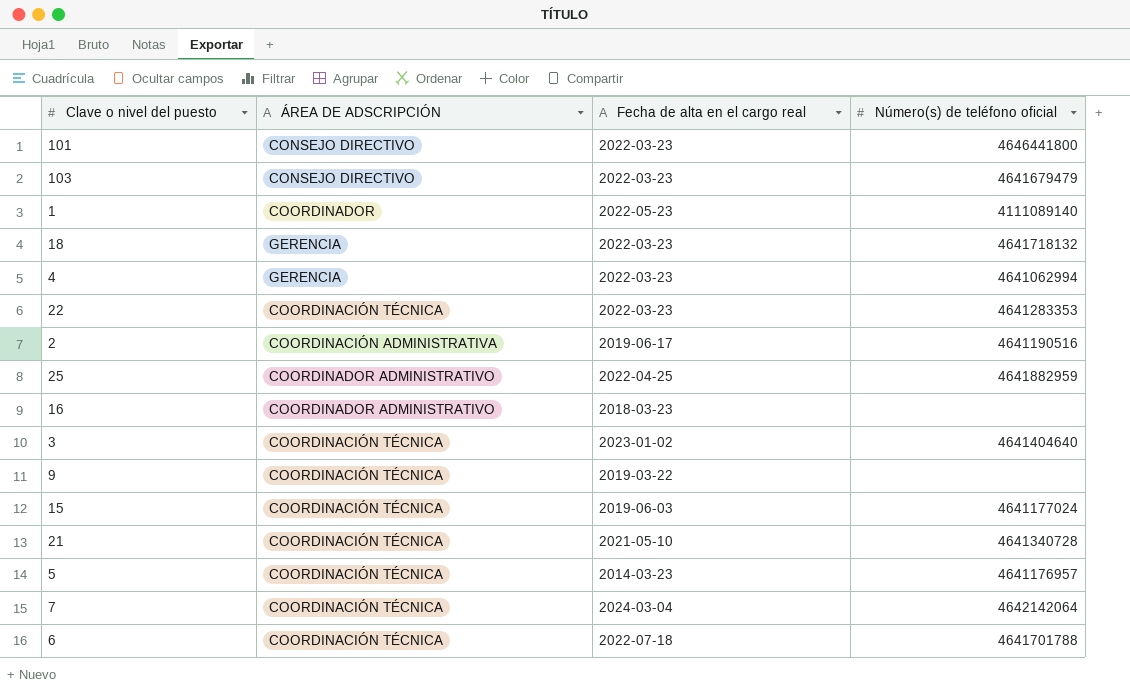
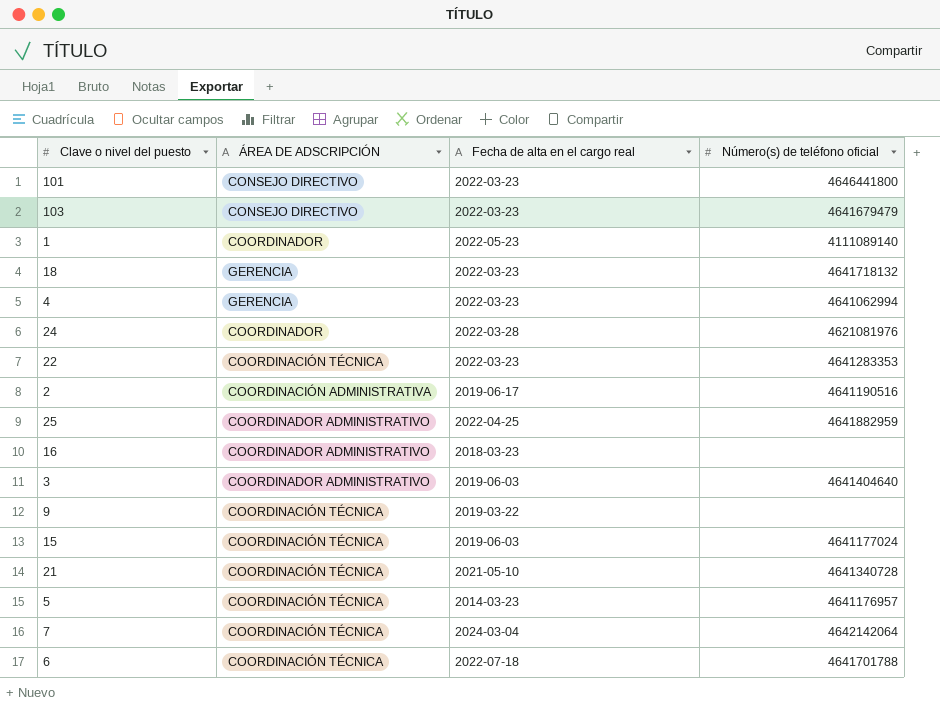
row 24: none -> COORDINADOR | 2022-03-28 | 4621081976
3 | ÁREA DE ADSCRIPCIÓN: COORDINACIÓN TÉCNICA -> COORDINADOR ADMINISTRATIVO
3 | Fecha de alta en el cargo real: 2023-01-02 -> 2019-06-03

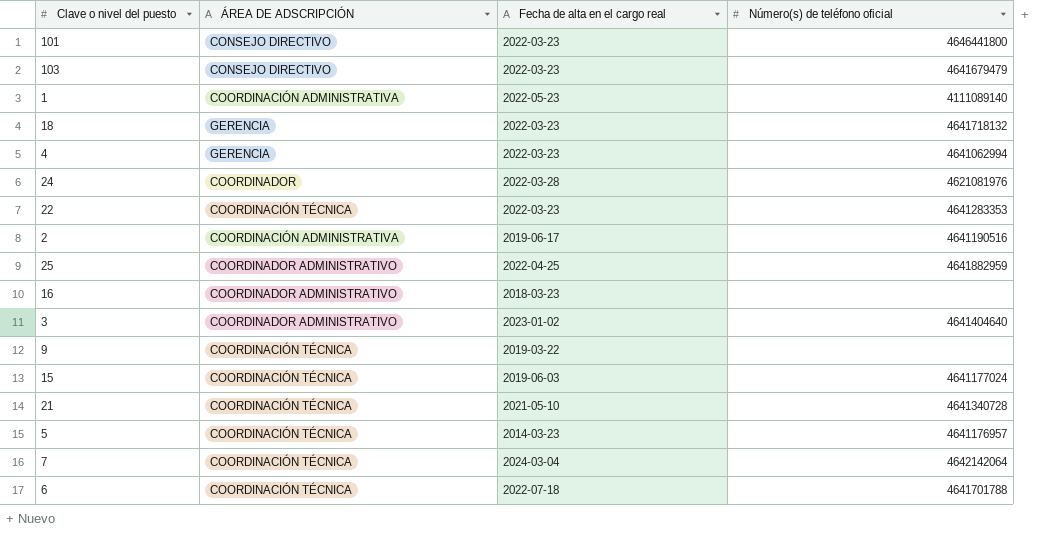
1 | ÁREA DE ADSCRIPCIÓN: COORDINADOR -> COORDINACIÓN ADMINISTRATIVA
3 | Fecha de alta en el cargo real: 2019-06-03 -> 2023-01-02

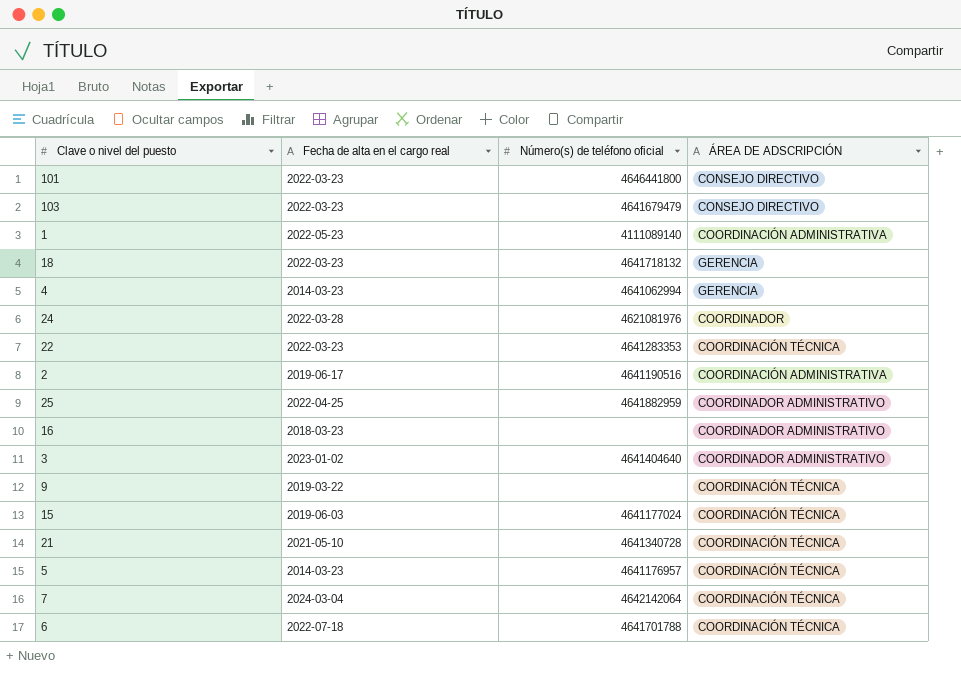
column ÁREA DE ADSCRIPCIÓN | position: 2 -> 4
4 | Fecha de alta en el cargo real: 2022-03-23 -> 2014-03-23

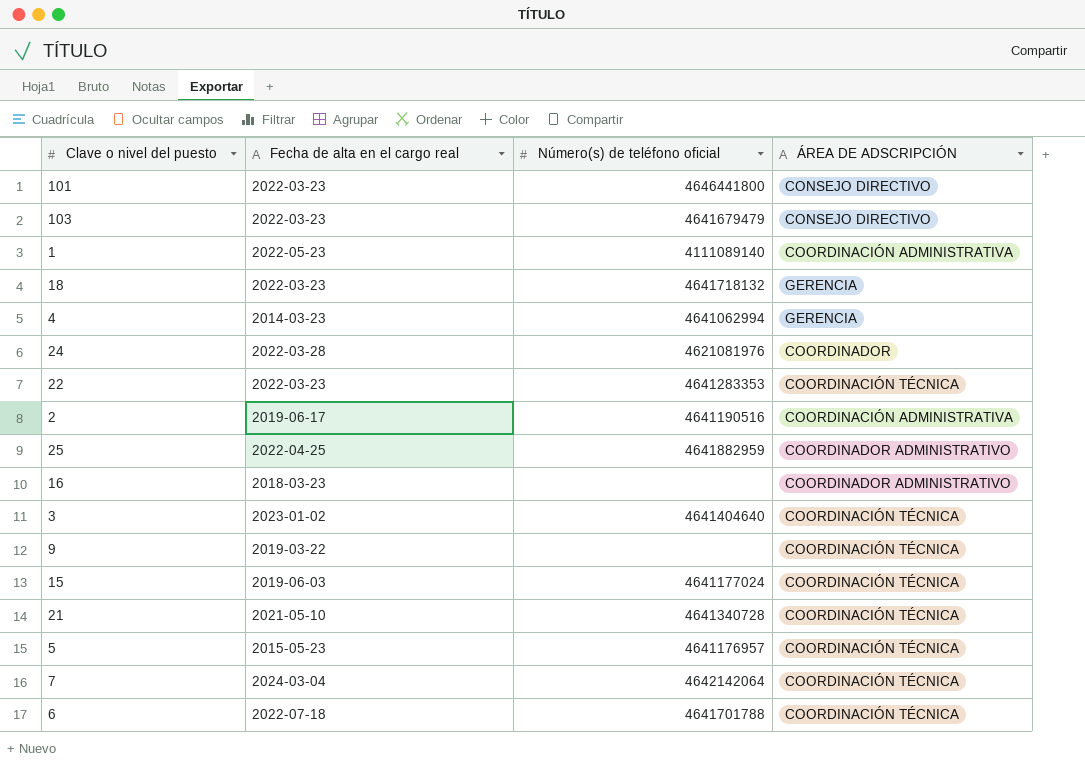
3 | ÁREA DE ADSCRIPCIÓN: COORDINADOR ADMINISTRATIVO -> COORDINACIÓN TÉCNICA
5 | Fecha de alta en el cargo real: 2014-03-23 -> 2015-05-23

